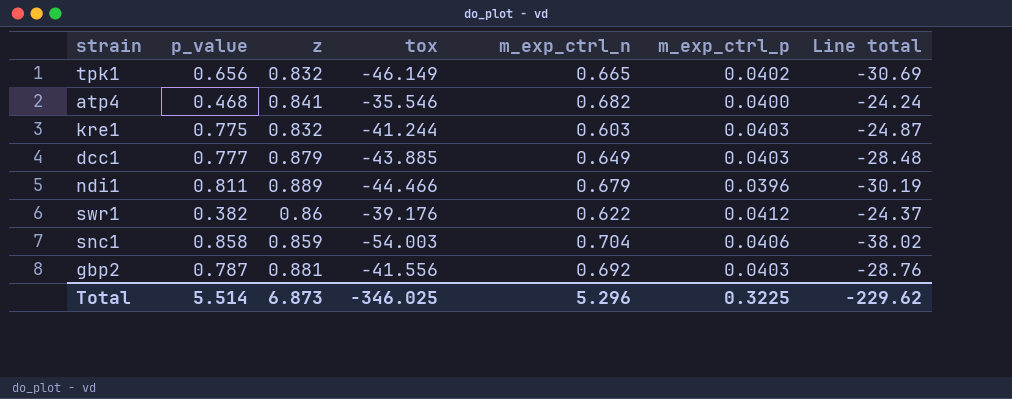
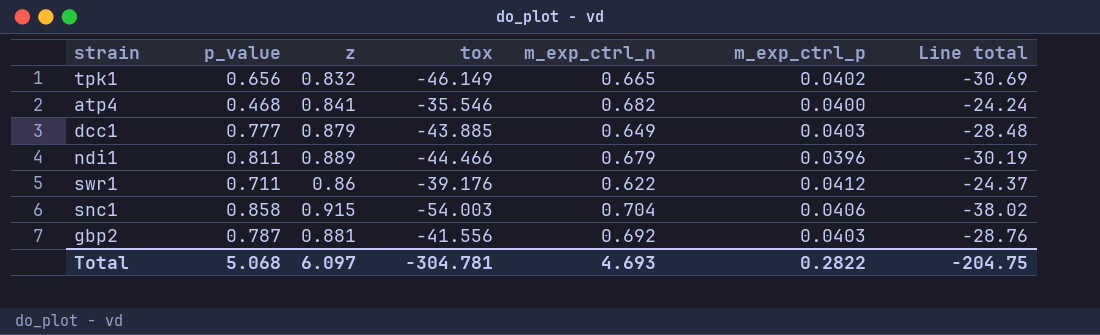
row kre1: 0.775 | 0.832 | -41.244 | 0.603 | 0.0403 | -24.87 -> none
swr1 | p_value: 0.382 -> 0.711
snc1 | z: 0.859 -> 0.915
Total | p_value: 5.514 -> 5.068
Total | z: 6.873 -> 6.097
Total | tox: -346.025 -> -304.781
Total | m_exp_ctrl_n: 5.296 -> 4.693
Total | m_exp_ctrl_p: 0.3225 -> 0.2822
Total | Line total: -229.62 -> -204.75

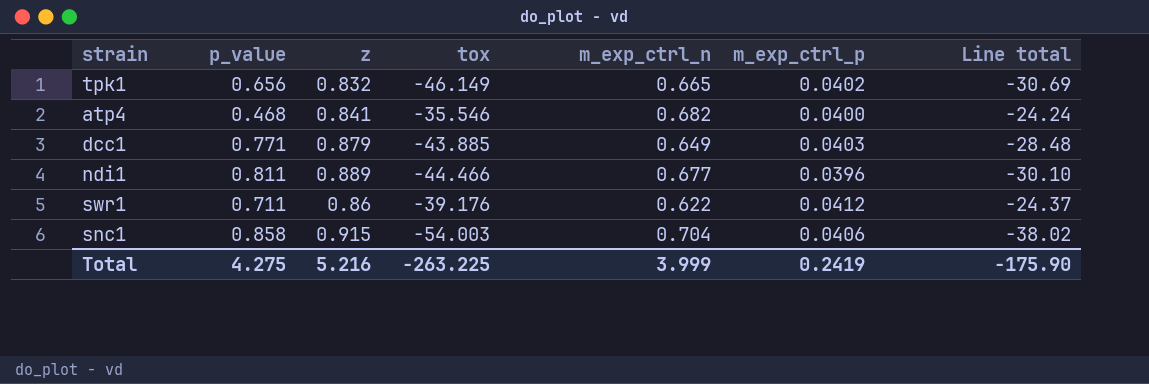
row gbp2: 0.787 | 0.881 | -41.556 | 0.692 | 0.0403 | -28.76 -> none
dcc1 | p_value: 0.777 -> 0.771
ndi1 | m_exp_ctrl_n: 0.679 -> 0.677
ndi1 | Line total: -30.19 -> -30.10
Total | p_value: 5.068 -> 4.275
Total | z: 6.097 -> 5.216
Total | tox: -304.781 -> -263.225
Total | m_exp_ctrl_n: 4.693 -> 3.999
Total | m_exp_ctrl_p: 0.2822 -> 0.2419
Total | Line total: -204.75 -> -175.90

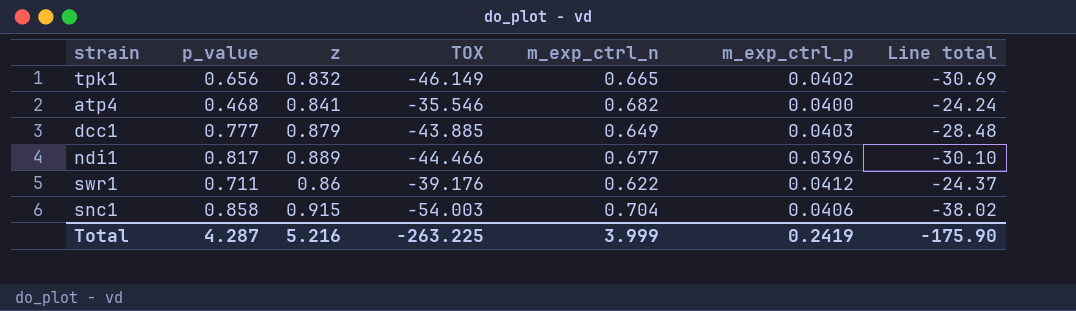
column name: tox -> TOX
dcc1 | p_value: 0.771 -> 0.777
ndi1 | p_value: 0.811 -> 0.817
Total | p_value: 4.275 -> 4.287

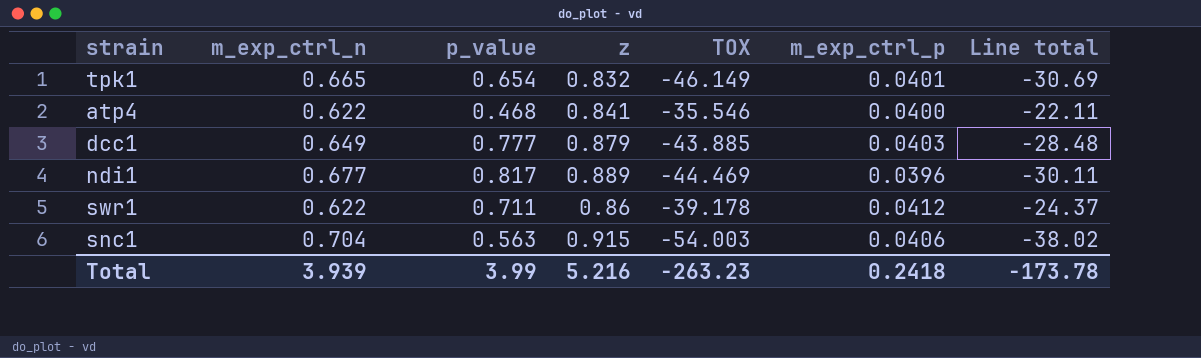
column m_exp_ctrl_n | position: 5 -> 2
tpk1 | p_value: 0.656 -> 0.654
tpk1 | m_exp_ctrl_p: 0.0402 -> 0.0401
atp4 | m_exp_ctrl_n: 0.682 -> 0.622
atp4 | Line total: -24.24 -> -22.11
ndi1 | TOX: -44.466 -> -44.469
ndi1 | Line total: -30.10 -> -30.11
swr1 | TOX: -39.176 -> -39.178
snc1 | p_value: 0.858 -> 0.563
Total | m_exp_ctrl_n: 3.999 -> 3.939
Total | p_value: 4.287 -> 3.99
Total | TOX: -263.225 -> -263.23
Total | m_exp_ctrl_p: 0.2419 -> 0.2418
Total | Line total: -175.90 -> -173.78

